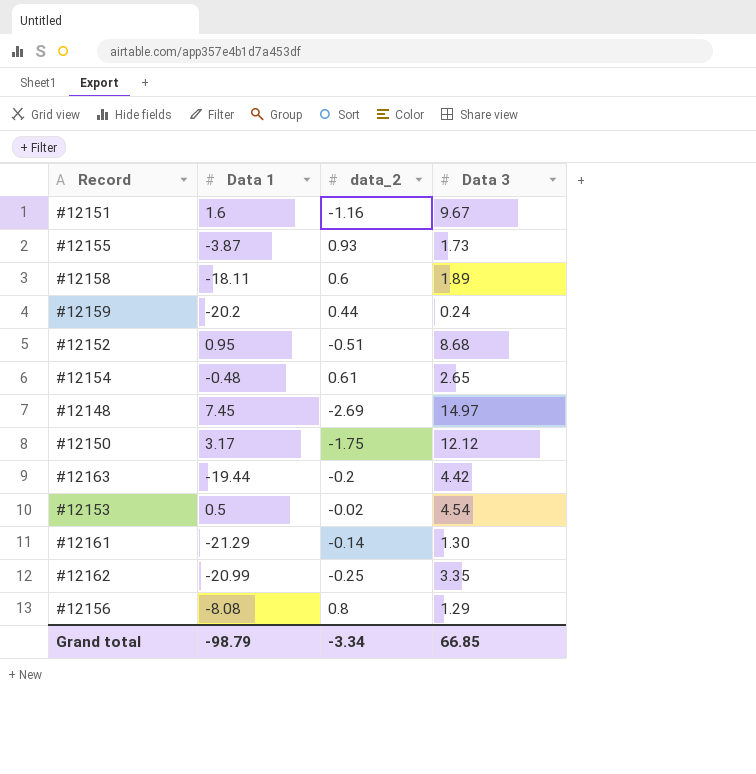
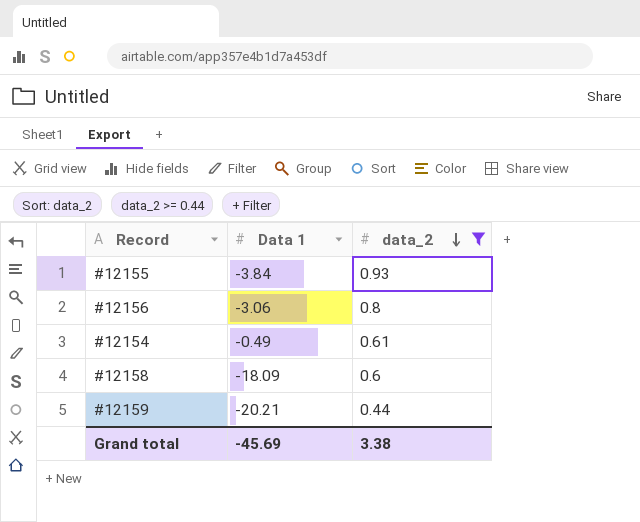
filter: none -> data_2 >= 0.44
row order: none -> data_2 descending
column Data 3 | position: 4 -> none
#12155 | Data 1: -3.87 -> -3.84
#12156 | Data 1: -8.08 -> -3.06
#12154 | Data 1: -0.48 -> -0.49
#12158 | Data 1: -18.11 -> -18.09
#12159 | Data 1: -20.2 -> -20.21
Grand total | Data 1: -98.79 -> -45.69
Grand total | data_2: -3.34 -> 3.38

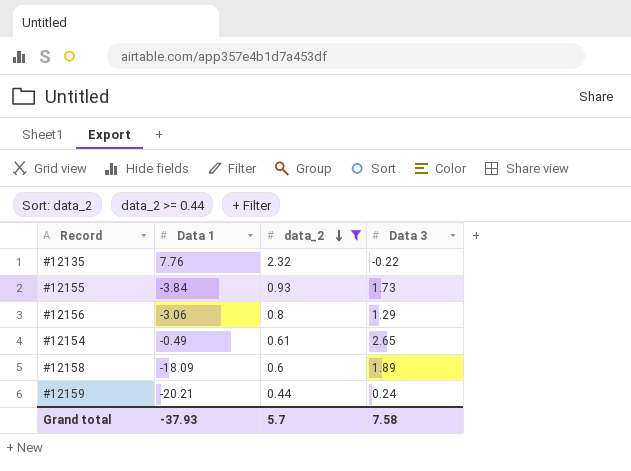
column Data 3 | position: none -> 4
row #12135: none -> 7.76 | 2.32 | -0.22
Grand total | Data 1: -45.69 -> -37.93
Grand total | data_2: 3.38 -> 5.7

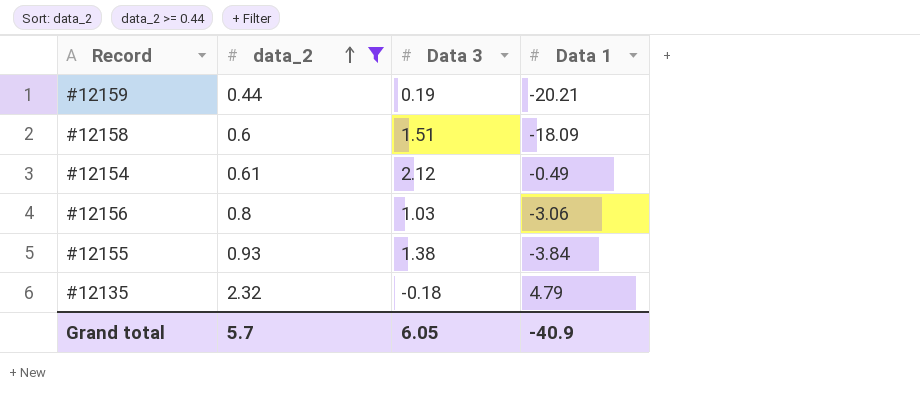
row order: data_2 descending -> data_2 ascending
column Data 1 | position: 2 -> 4
#12159 | Data 3: 0.24 -> 0.19
#12158 | Data 3: 1.89 -> 1.51
#12154 | Data 3: 2.65 -> 2.12
#12156 | Data 3: 1.29 -> 1.03
#12155 | Data 3: 1.73 -> 1.38
#12135 | Data 3: -0.22 -> -0.18
#12135 | Data 1: 7.76 -> 4.79
Grand total | Data 3: 7.58 -> 6.05
Grand total | Data 1: -37.93 -> -40.9

